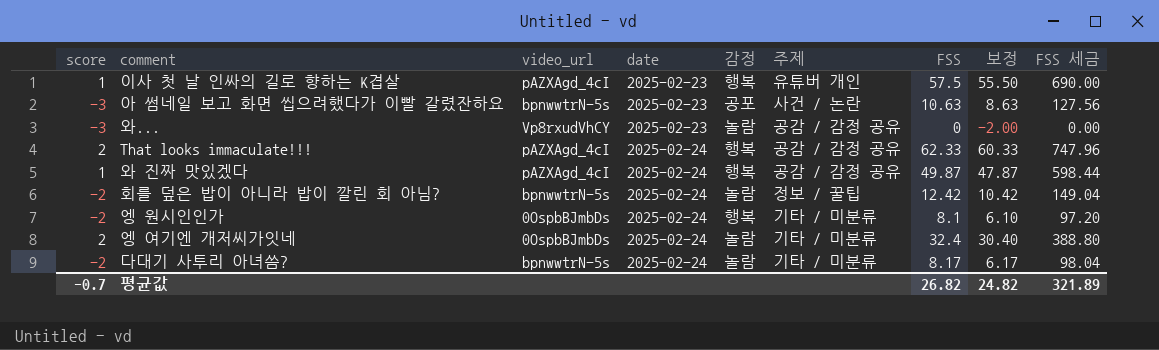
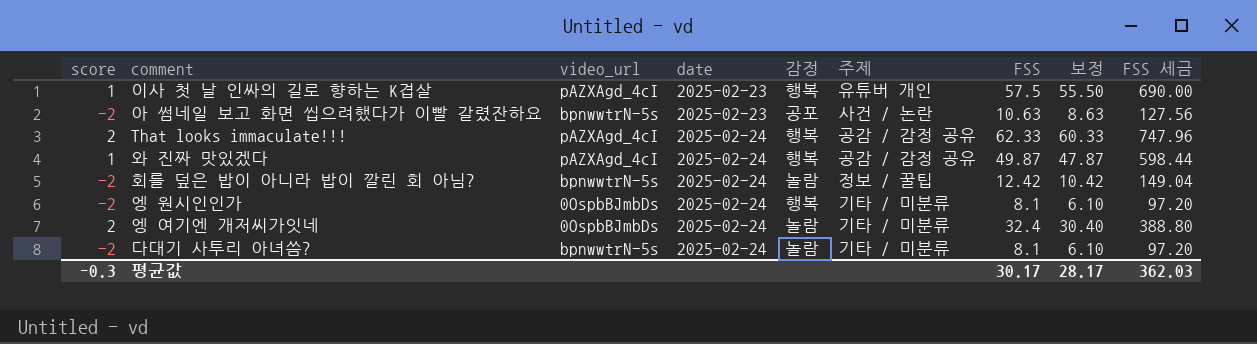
row 와...: -3 | Vp8rxudVhCY | 2025-02-23 | 놀람 | 공감 / 감정 공유 | 0 | -2.00 | 0.00 -> none
아 썸네일 보고 화면 씹으려했다가 이빨 갈렸잔하요 | score: -3 -> -2
다대기 사투리 아녀씀? | FSS: 8.17 -> 8.1
다대기 사투리 아녀씀? | 보정: 6.17 -> 6.10
다대기 사투리 아녀씀? | FSS 세금: 98.04 -> 97.20
평균값 | score: -0.7 -> -0.3
평균값 | FSS: 26.82 -> 30.17
평균값 | 보정: 24.82 -> 28.17
평균값 | FSS 세금: 321.89 -> 362.03

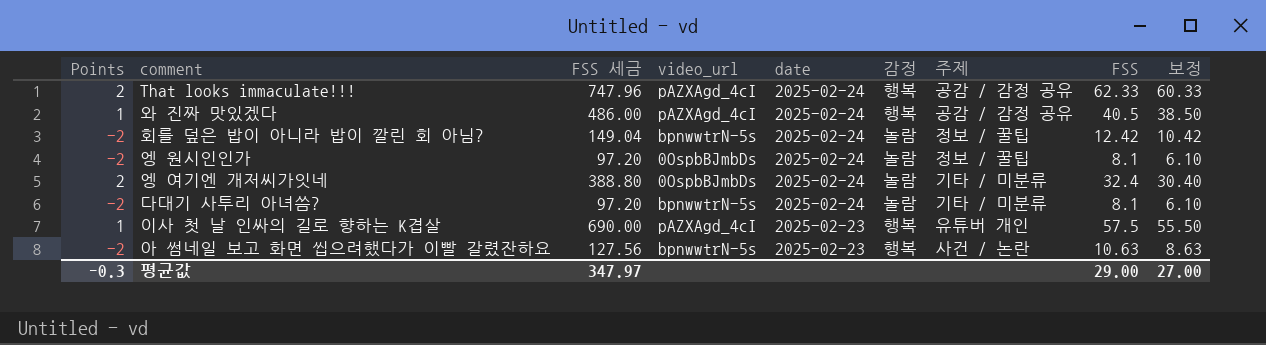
row order: date ascending -> date descending
column name: score -> Points
column FSS 세금 | position: 9 -> 3
와 진짜 맛있겠다 | FSS 세금: 598.44 -> 486.00
와 진짜 맛있겠다 | FSS: 49.87 -> 40.5
와 진짜 맛있겠다 | 보정: 47.87 -> 38.50
엥 원시인인가 | 감정: 행복 -> 놀람
엥 원시인인가 | 주제: 기타 / 미분류 -> 정보 / 꿀팁
아 썸네일 보고 화면 씹으려했다가 이빨 갈렸잔하요 | 감정: 공포 -> 행복
평균값 | FSS 세금: 362.03 -> 347.97
평균값 | FSS: 30.17 -> 29.00
평균값 | 보정: 28.17 -> 27.00

